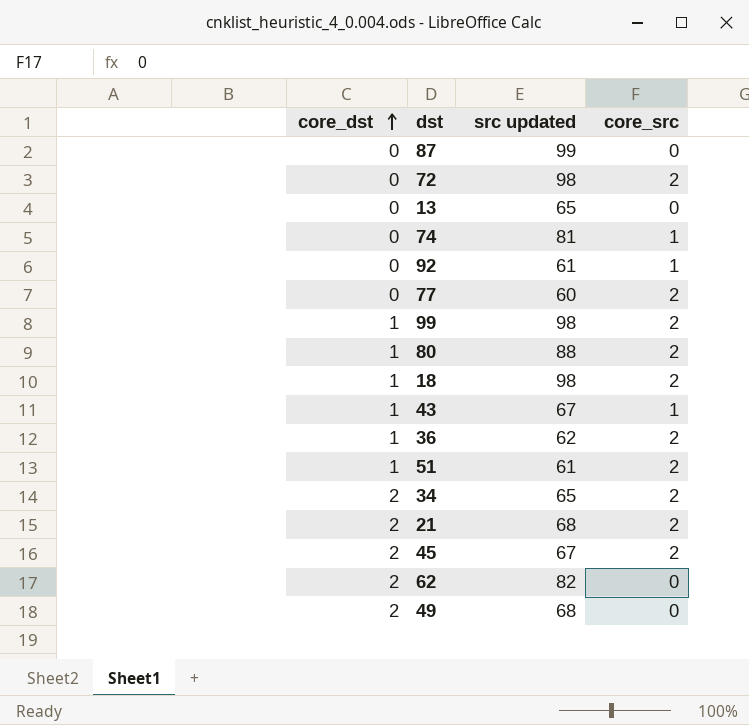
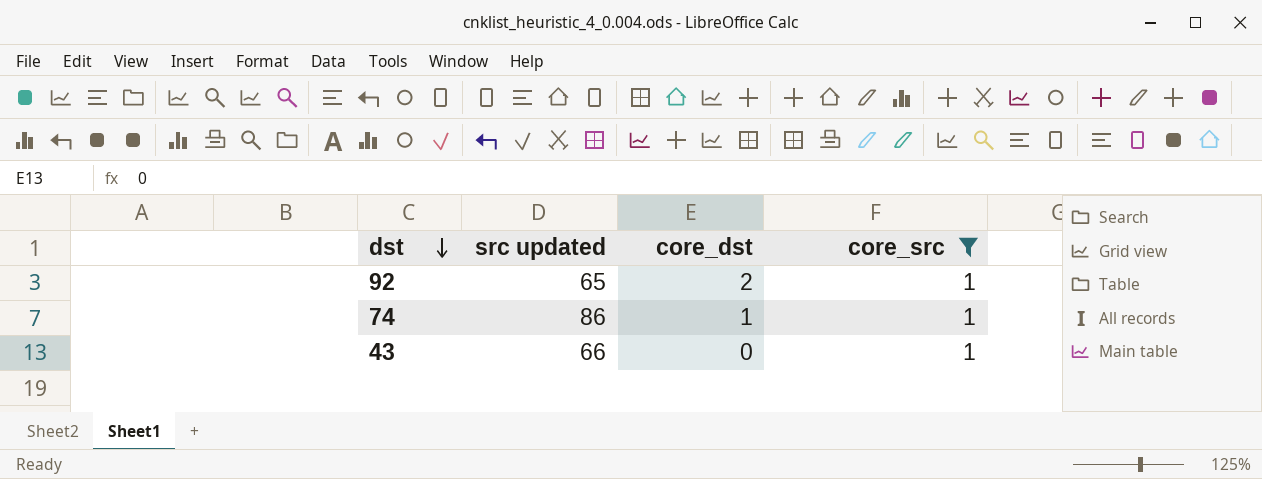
filter: none -> core_src = 1
row order: core_dst ascending -> dst descending
column core_dst | position: 1 -> 3
92 | src updated: 61 -> 65
92 | core_dst: 0 -> 2
74 | src updated: 81 -> 86
74 | core_dst: 0 -> 1
43 | src updated: 67 -> 66
43 | core_dst: 1 -> 0

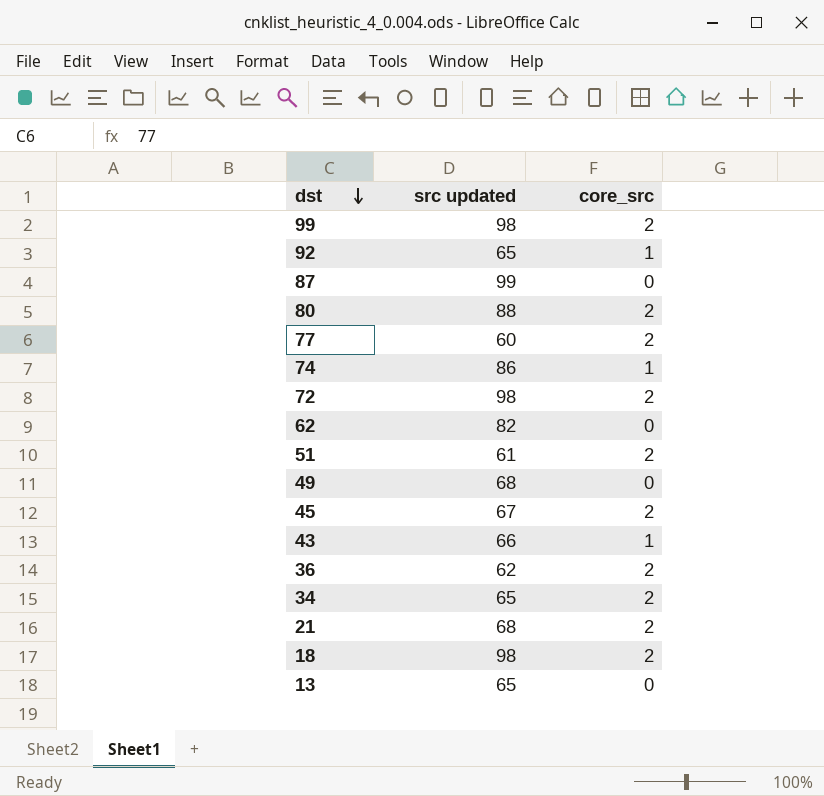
filter: core_src = 1 -> none
column core_dst | position: 3 -> none

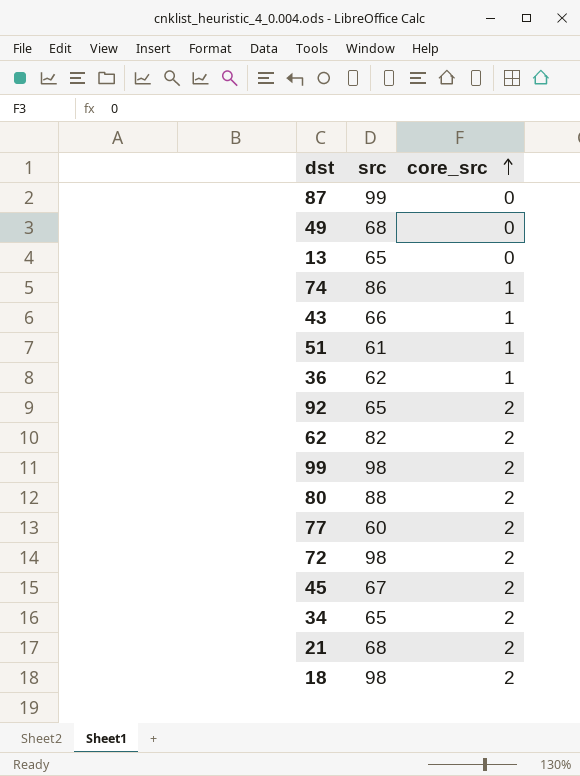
row order: dst descending -> core_src ascending
column name: src updated -> src
51 | core_src: 2 -> 1
36 | core_src: 2 -> 1
92 | core_src: 1 -> 2
62 | core_src: 0 -> 2

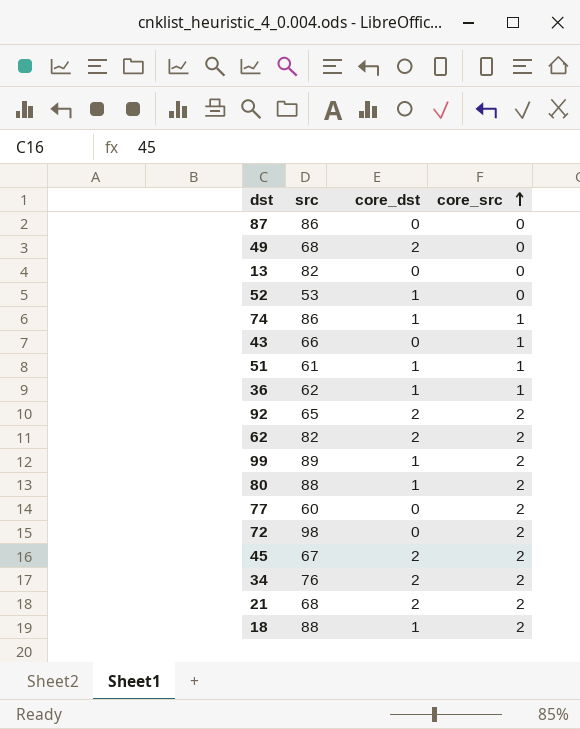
column core_dst | position: none -> 3
87 | src: 99 -> 86
13 | src: 65 -> 82
row 52: none -> 53 | 1 | 0
99 | src: 98 -> 89
34 | src: 65 -> 76
18 | src: 98 -> 88

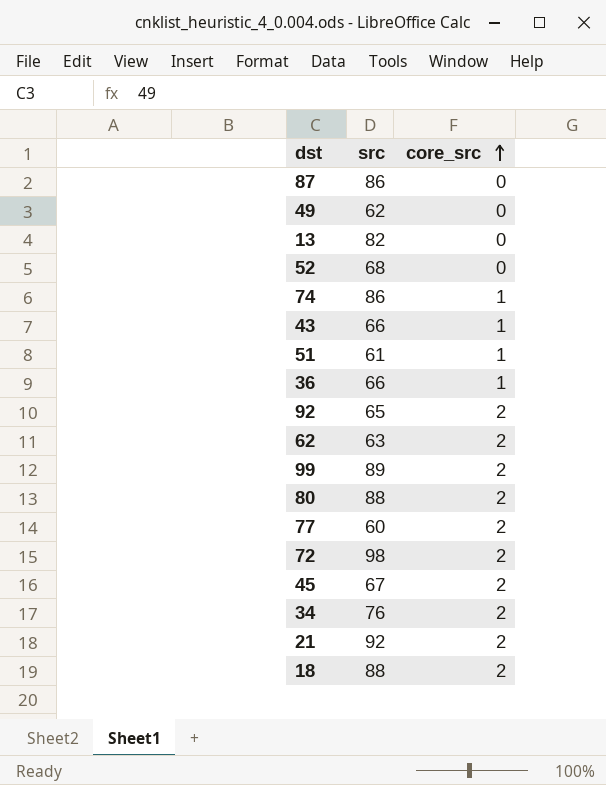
column core_dst | position: 3 -> none
49 | src: 68 -> 62
52 | src: 53 -> 68
36 | src: 62 -> 66
62 | src: 82 -> 63
21 | src: 68 -> 92

